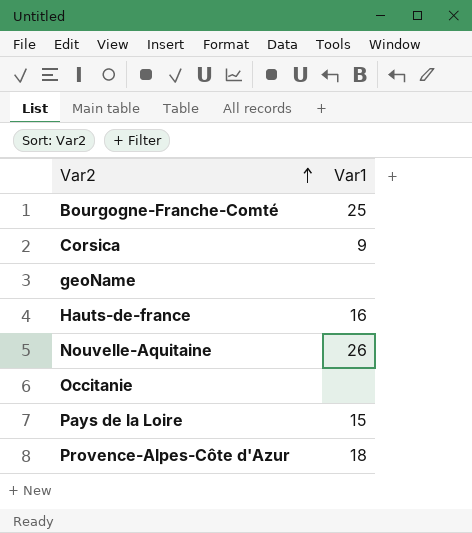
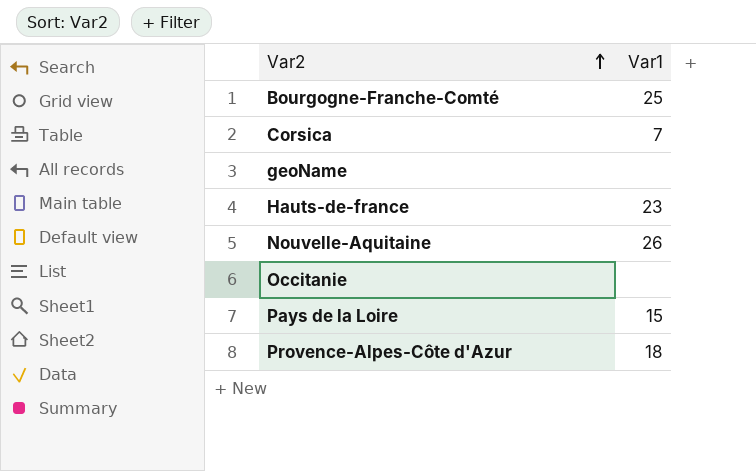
Corsica | Var1: 9 -> 7
Hauts-de-france | Var1: 16 -> 23

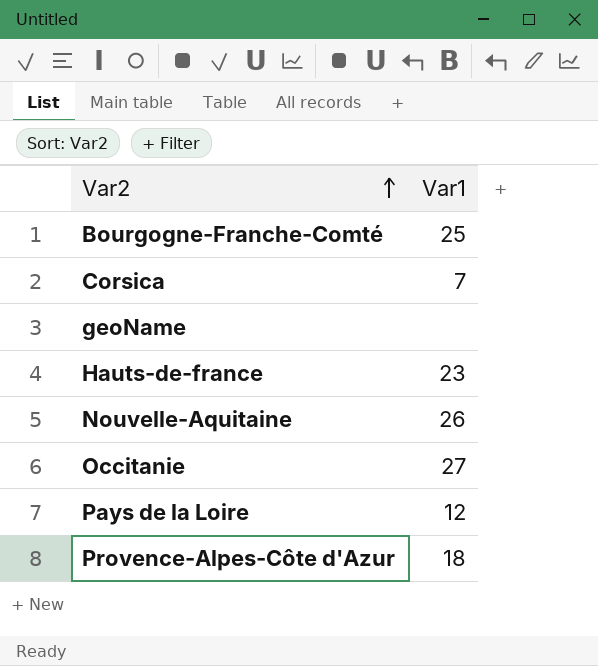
Occitanie | Var1: none -> 27
Pays de la Loire | Var1: 15 -> 12

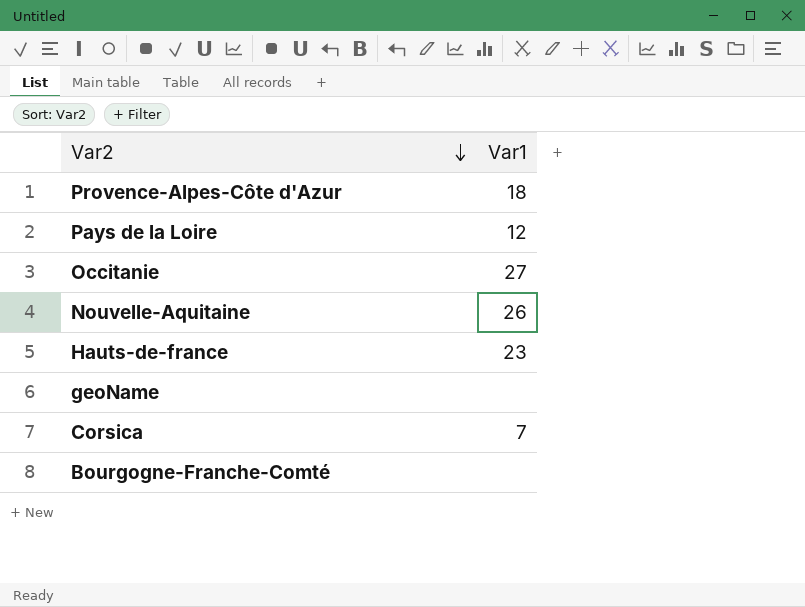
row order: Var2 ascending -> Var2 descending
Bourgogne-Franche-Comté | Var1: 25 -> none

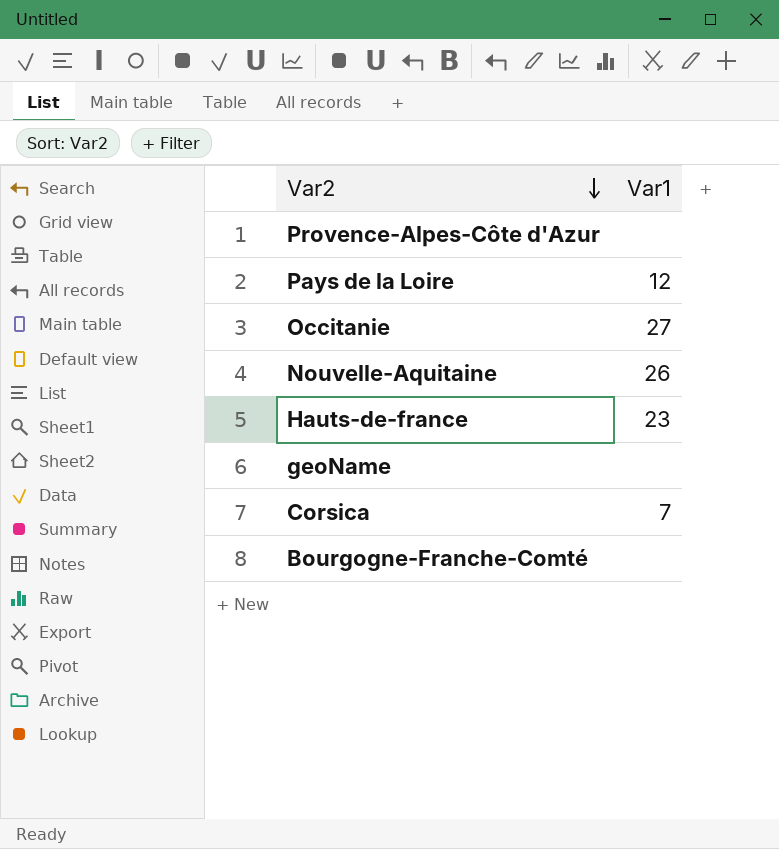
Provence-Alpes-Côte d'Azur | Var1: 18 -> none

